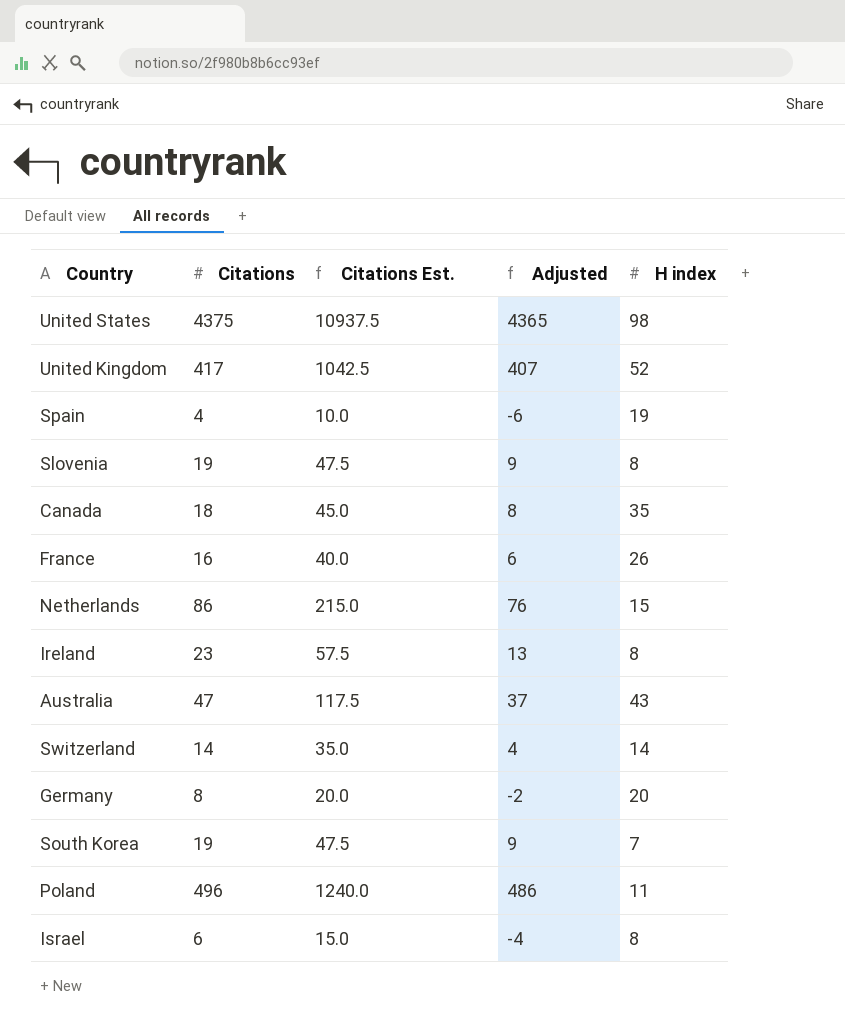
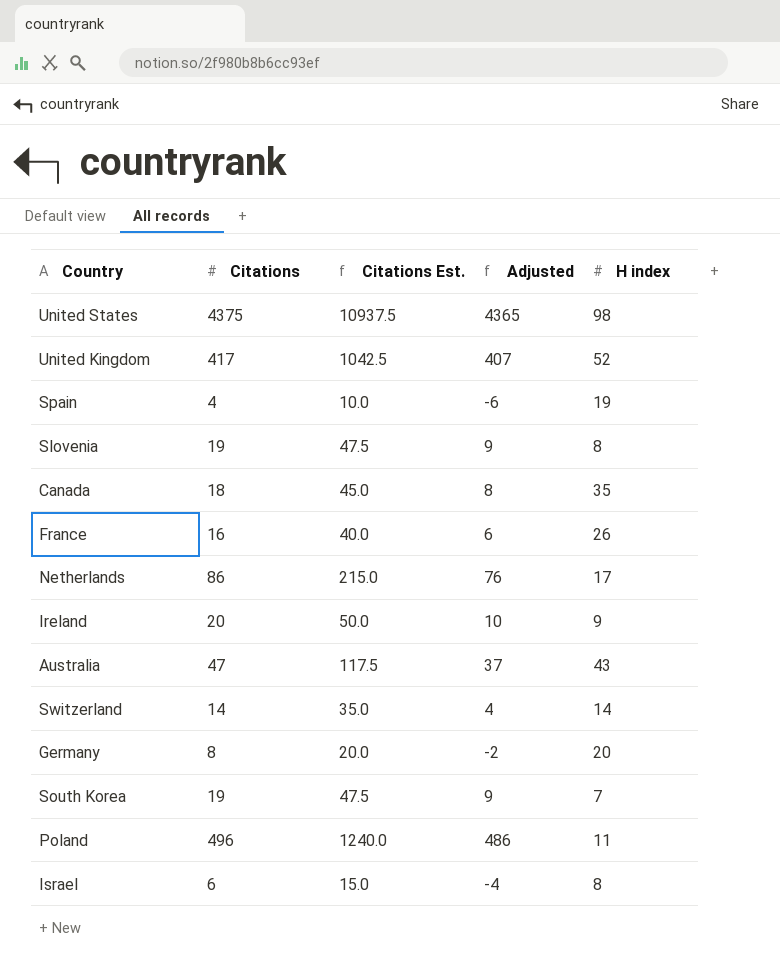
Netherlands | H index: 15 -> 17
Ireland | Citations: 23 -> 20
Ireland | Citations Est.: 57.5 -> 50.0
Ireland | Adjusted: 13 -> 10
Ireland | H index: 8 -> 9

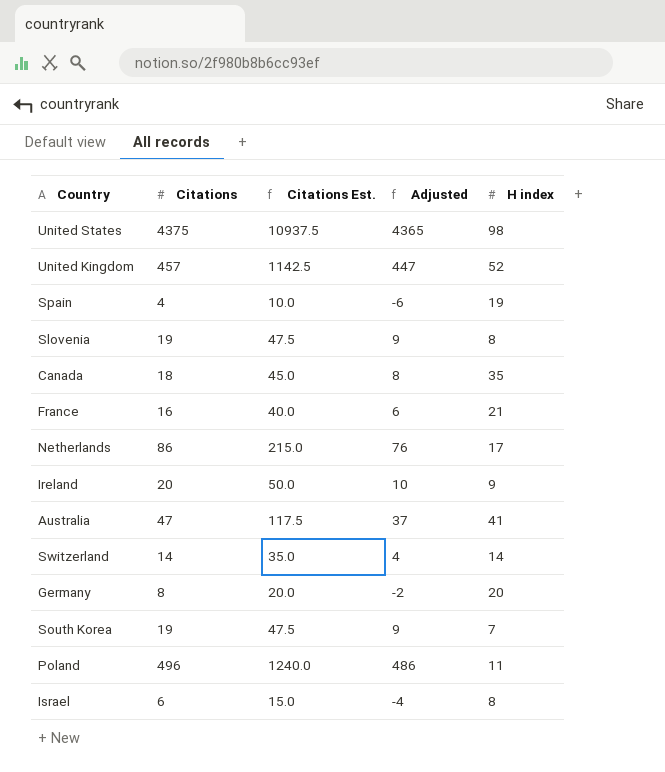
United Kingdom | Citations: 417 -> 457
United Kingdom | Citations Est.: 1042.5 -> 1142.5
United Kingdom | Adjusted: 407 -> 447
France | H index: 26 -> 21
Australia | H index: 43 -> 41

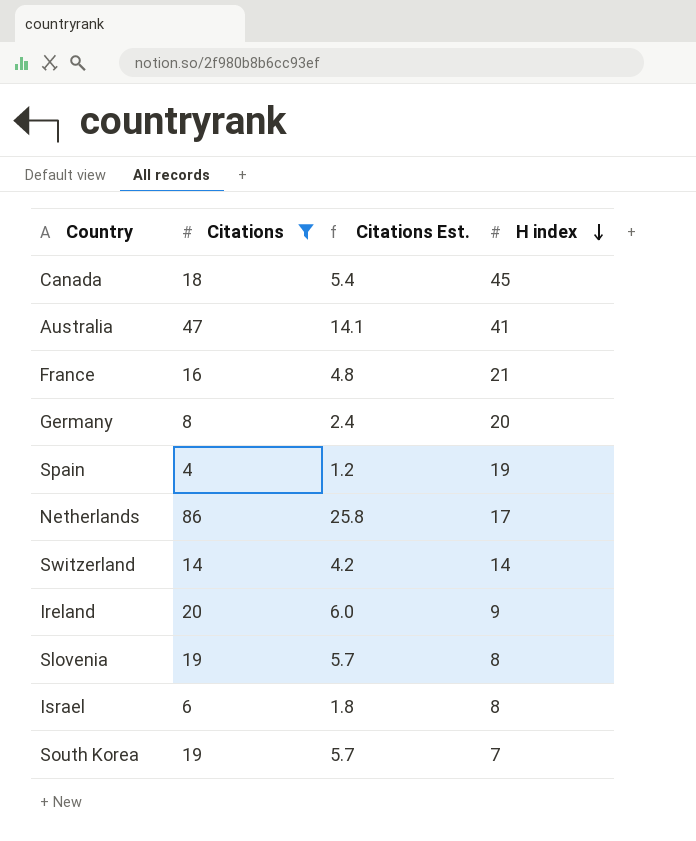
filter: none -> Citations <= 86
row order: none -> H index descending
column Adjusted | formula: [Citations] - 10 -> none
column Citations Est. | formula: [Citations] * 2.5 -> [Citations] * 0.3
Canada | H index: 35 -> 45

